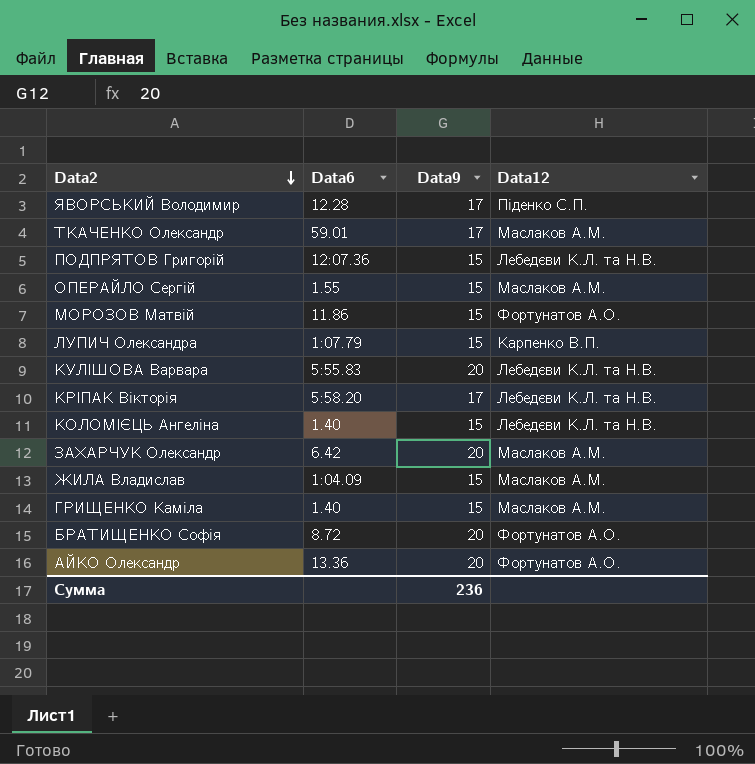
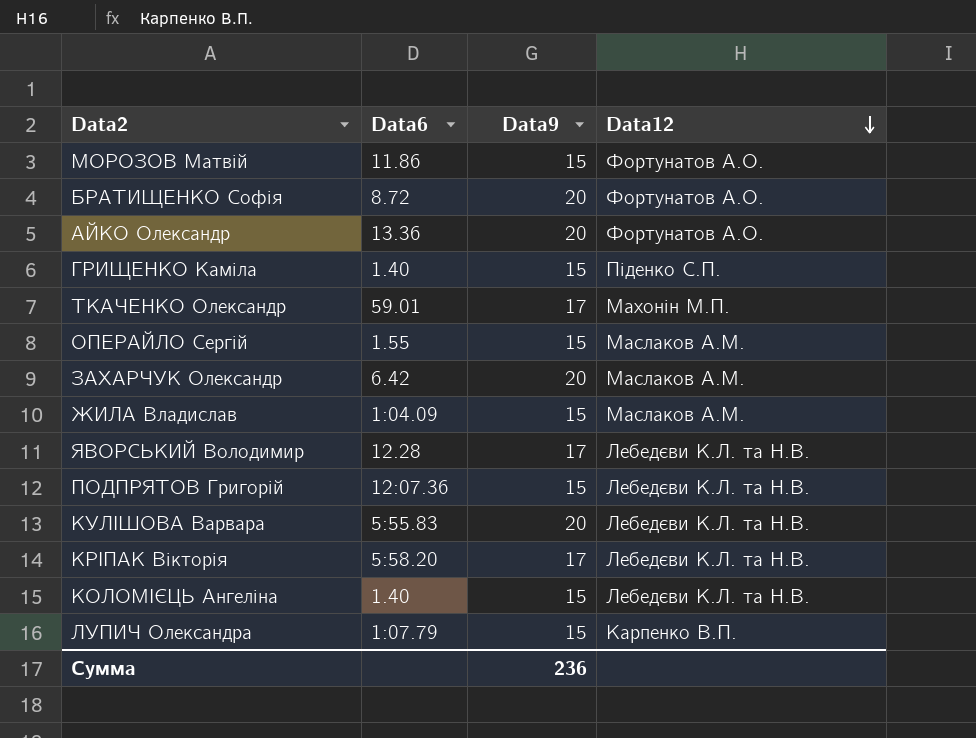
row order: Data2 descending -> Data12 descending
ГРИЩЕНКО Каміла | Data12: Маслаков А.М. -> Піденко С.П.
ТКАЧЕНКО Олександр | Data12: Маслаков А.М. -> Махонін М.П.
ЯВОРСЬКИЙ Володимир | Data12: Піденко С.П. -> Лебедєви К.Л. та Н.В.

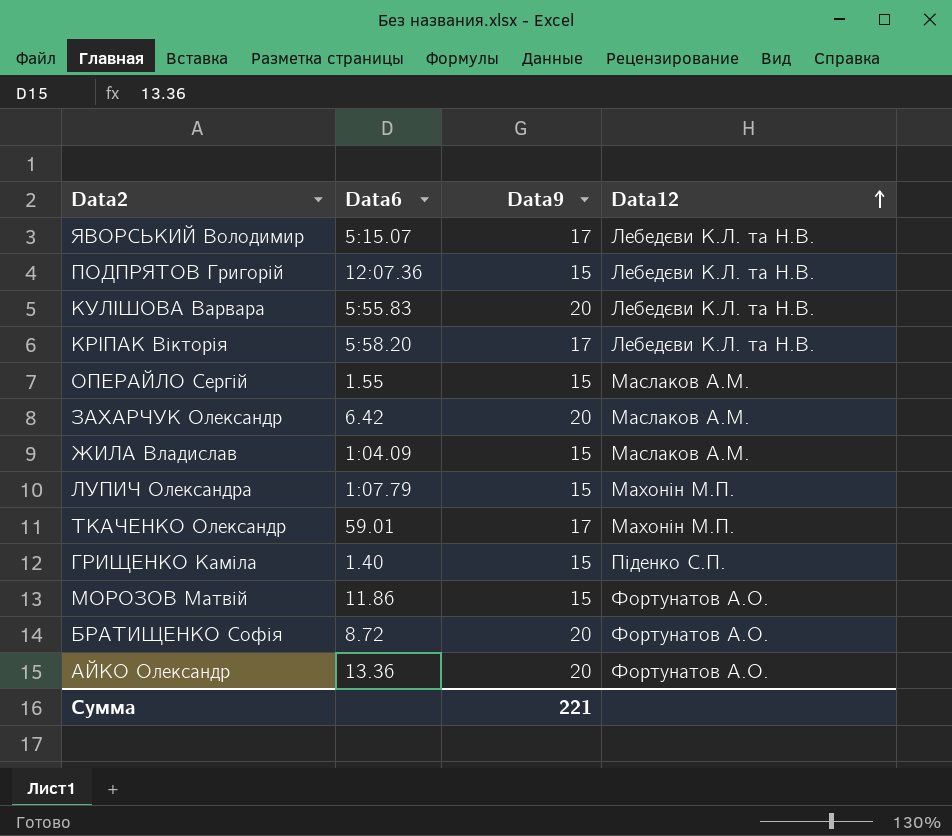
row order: Data12 descending -> Data12 ascending
row КОЛОМІЄЦЬ Ангеліна: 1.40 | 15 | Лебедєви К.Л. та Н.В. -> none
ЯВОРСЬКИЙ Володимир | Data6: 12.28 -> 5:15.07
ЛУПИЧ Олександра | Data12: Карпенко В.П. -> Махонін М.П.
Сумма | Data9: 236 -> 221

